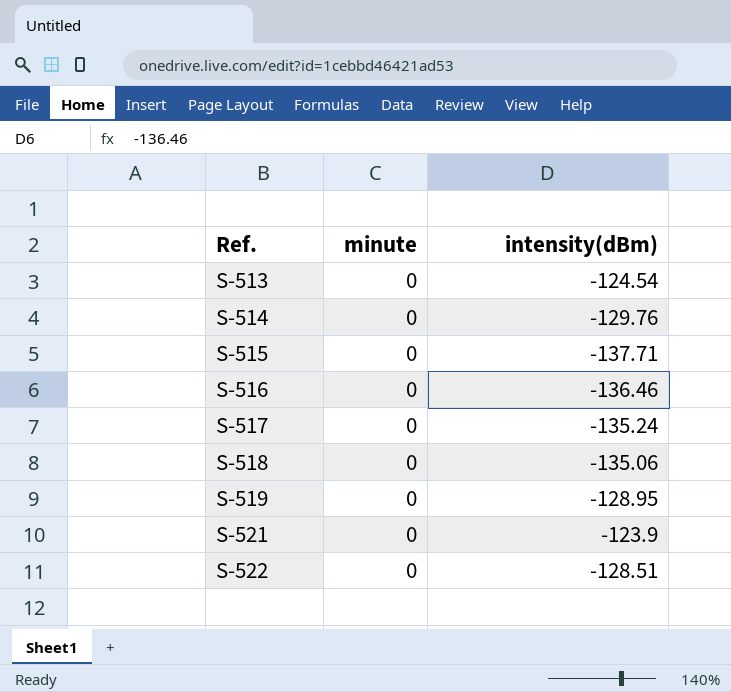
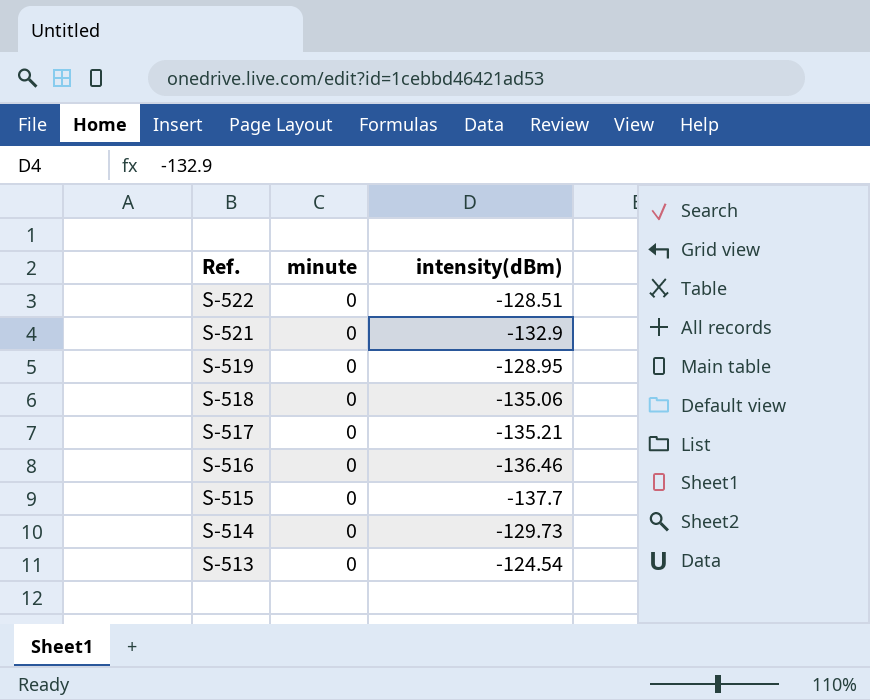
row order: Ref. ascending -> Ref. descending
S-521 | intensity(dBm): -123.9 -> -132.9
S-517 | intensity(dBm): -135.24 -> -135.21
S-515 | intensity(dBm): -137.71 -> -137.7
S-514 | intensity(dBm): -129.76 -> -129.73

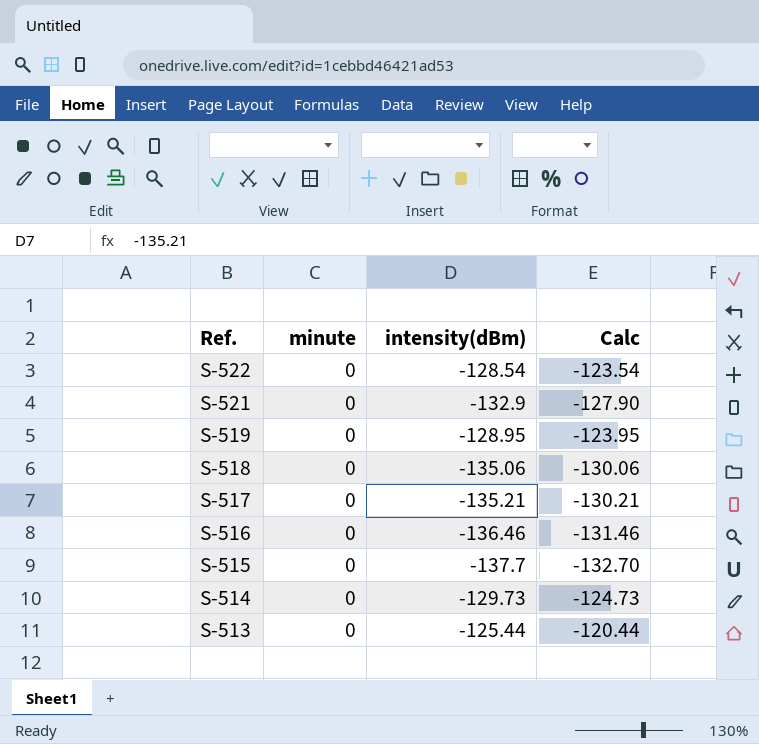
column Calc | formula: none -> [intensity(dBm)] + 5
S-522 | intensity(dBm): -128.51 -> -128.54
S-513 | intensity(dBm): -124.54 -> -125.44

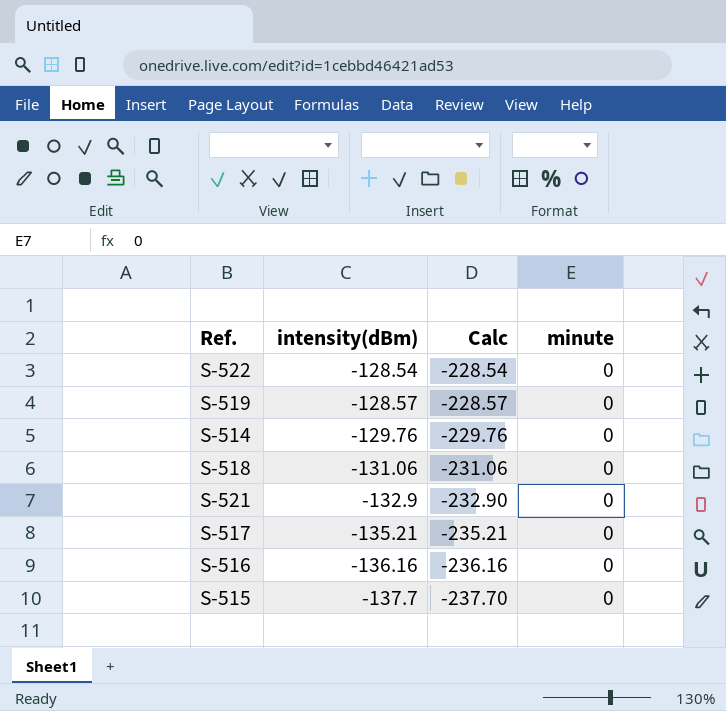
row order: Ref. descending -> intensity(dBm) descending
column Calc | formula: [intensity(dBm)] + 5 -> [intensity(dBm)] - 100
column minute | position: 2 -> 4
row S-513: 0 | -125.44 | -120.44 -> none
S-519 | intensity(dBm): -128.95 -> -128.57
S-514 | intensity(dBm): -129.73 -> -129.76
S-518 | intensity(dBm): -135.06 -> -131.06
S-516 | intensity(dBm): -136.46 -> -136.16

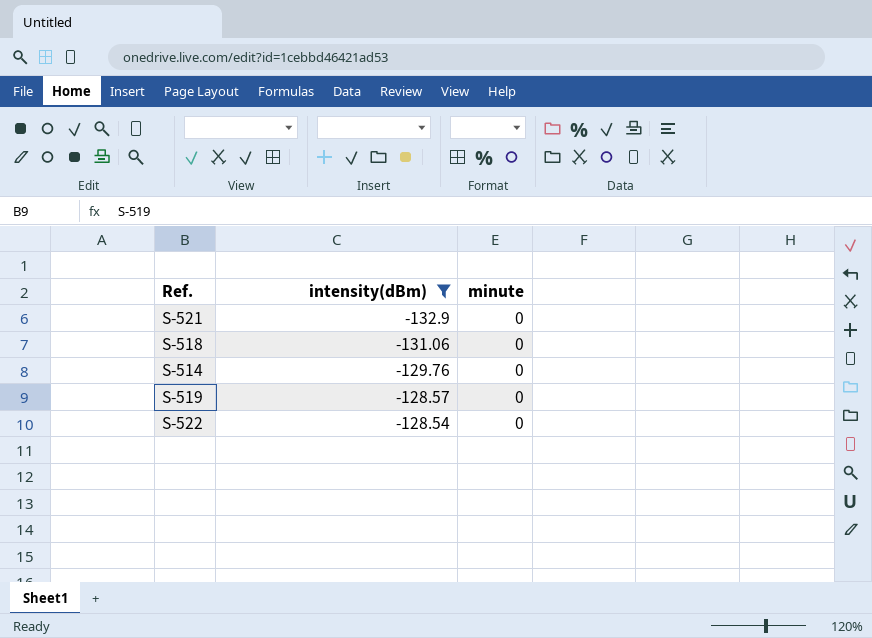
filter: none -> intensity(dBm) >= -132.9
row order: intensity(dBm) descending -> intensity(dBm) ascending
column Calc | formula: [intensity(dBm)] - 100 -> none

